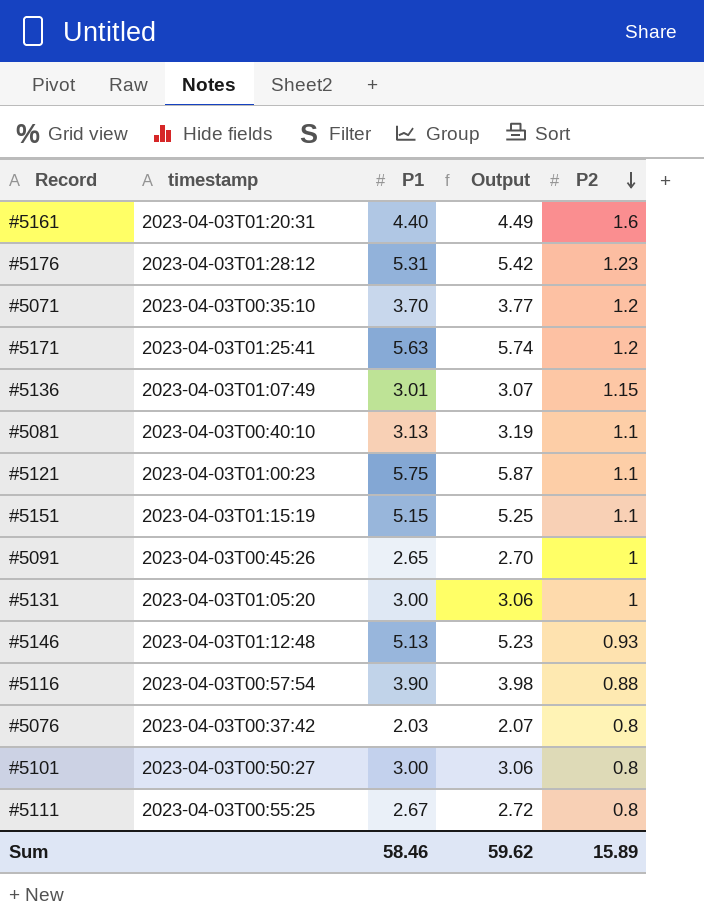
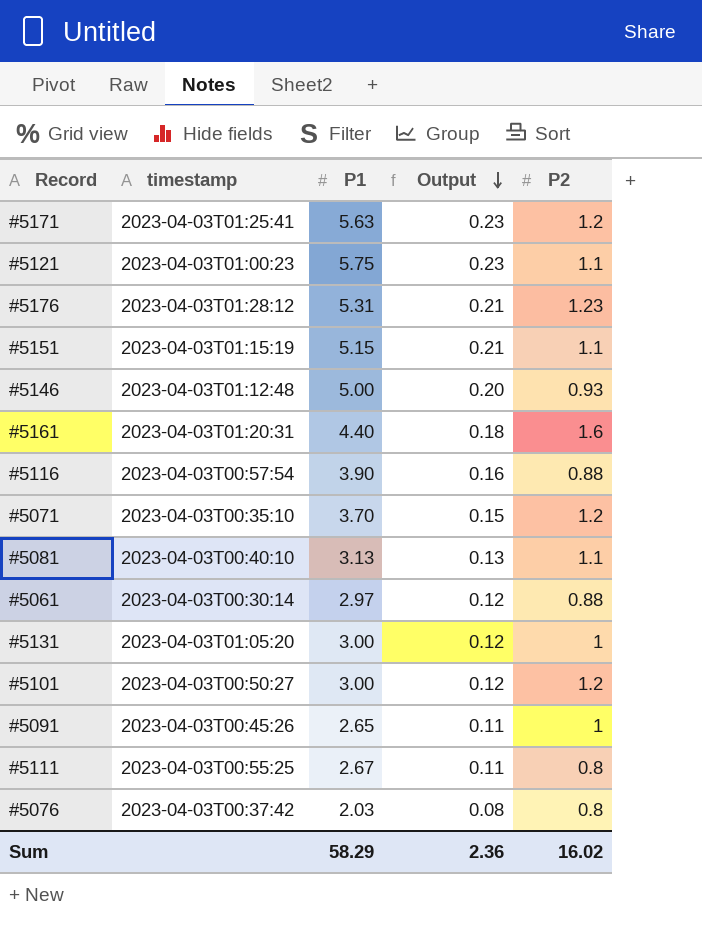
row order: P2 descending -> Output descending
column Output | formula: [P1] * 1.02 -> [P1] * 0.04
row #5136: 2023-04-03T01:07:49 | 3.01 | 3.07 | 1.15 -> none
#5146 | P1: 5.13 -> 5.00
row #5061: none -> 2023-04-03T00:30:14 | 2.97 | 0.12 | 0.88
#5101 | P2: 0.8 -> 1.2
Sum | P1: 58.46 -> 58.29
Sum | Output: 59.62 -> 2.36
Sum | P2: 15.89 -> 16.02

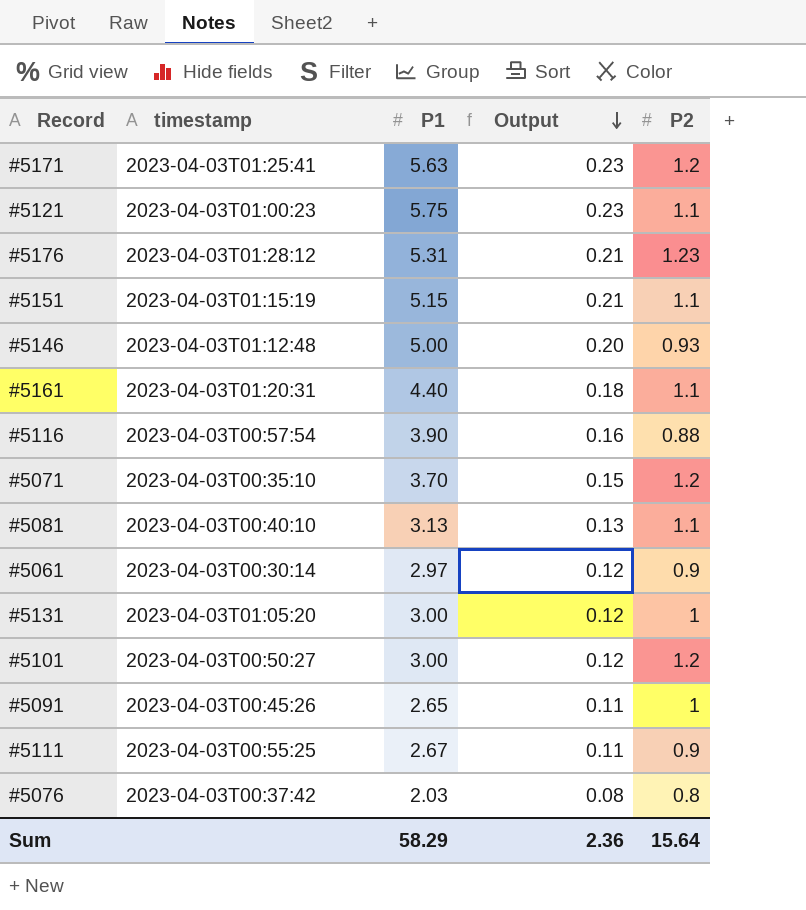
#5161 | P2: 1.6 -> 1.1
#5061 | P2: 0.88 -> 0.9
#5111 | P2: 0.8 -> 0.9
Sum | P2: 16.02 -> 15.64

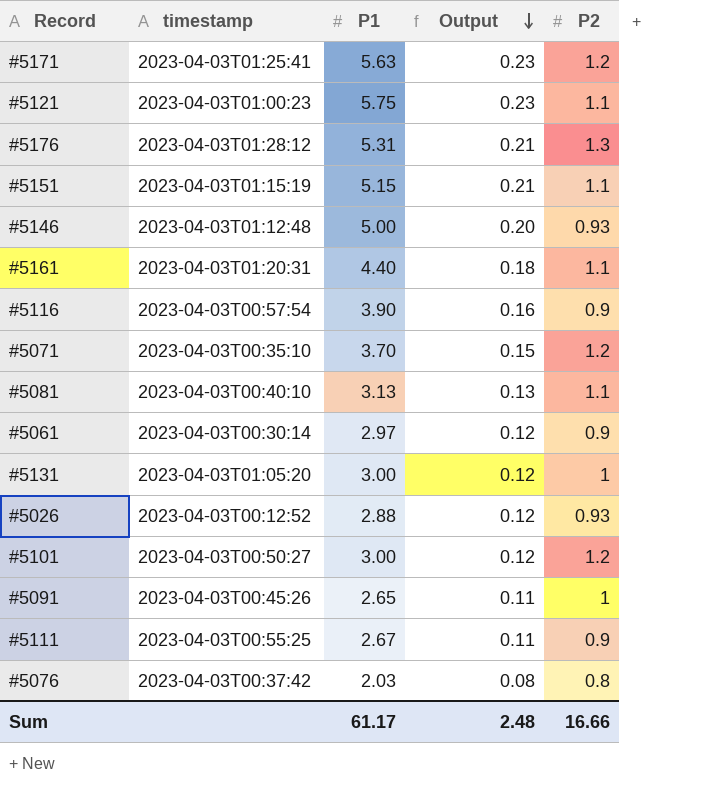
#5176 | P2: 1.23 -> 1.3
#5116 | P2: 0.88 -> 0.9
row #5026: none -> 2023-04-03T00:12:52 | 2.88 | 0.12 | 0.93
Sum | P1: 58.29 -> 61.17
Sum | Output: 2.36 -> 2.48
Sum | P2: 15.64 -> 16.66

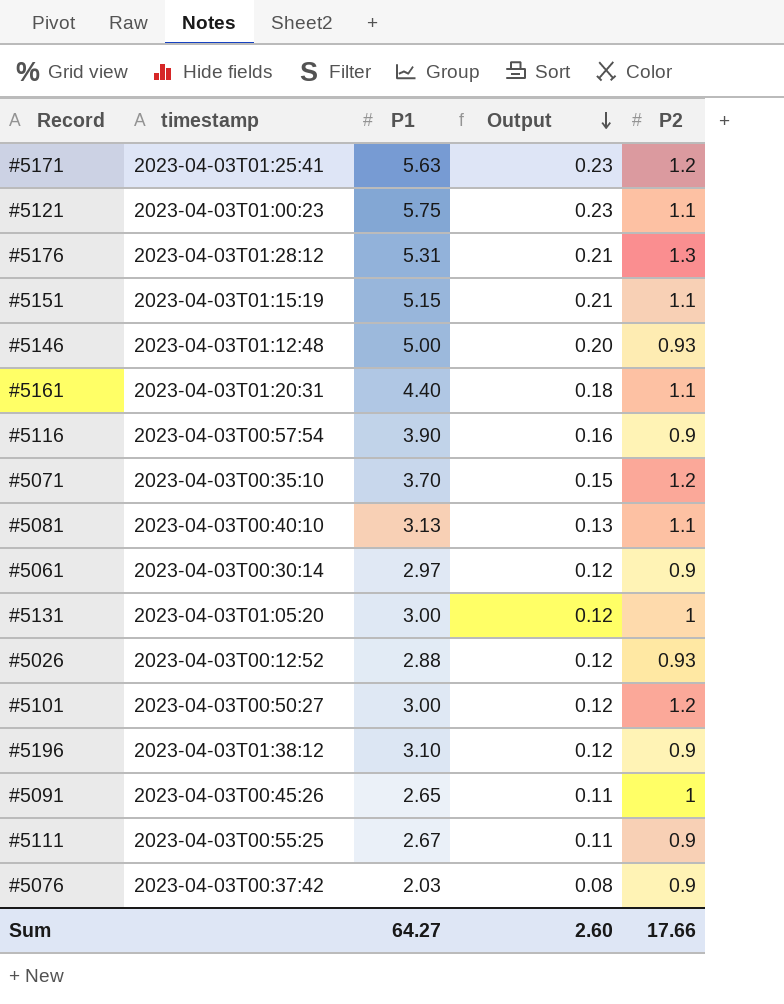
row #5196: none -> 2023-04-03T01:38:12 | 3.10 | 0.12 | 0.9
#5076 | P2: 0.8 -> 0.9
Sum | P1: 61.17 -> 64.27
Sum | Output: 2.48 -> 2.60
Sum | P2: 16.66 -> 17.66

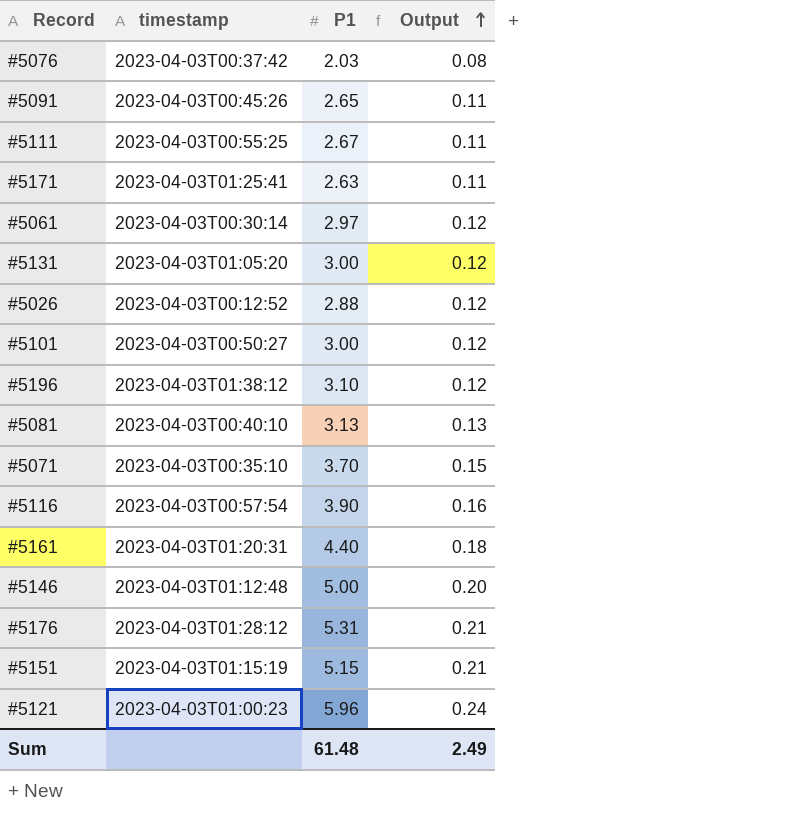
row order: Output descending -> Output ascending
column P2 | position: 5 -> none
#5171 | P1: 5.63 -> 2.63
#5171 | Output: 0.23 -> 0.11
#5121 | P1: 5.75 -> 5.96
#5121 | Output: 0.23 -> 0.24
Sum | P1: 64.27 -> 61.48
Sum | Output: 2.60 -> 2.49

